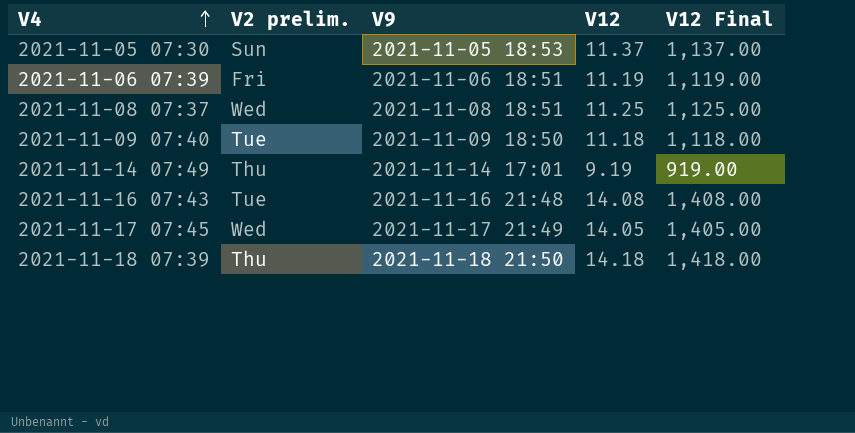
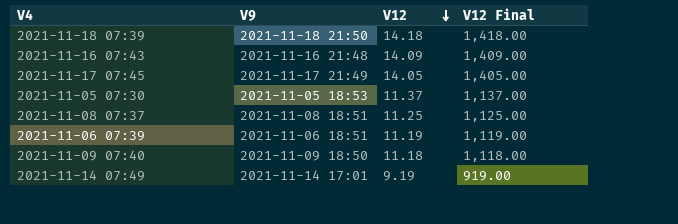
row order: V4 ascending -> V12 descending
column V2 prelim. | position: 2 -> none
2021-11-16 07:43 | V12: 14.08 -> 14.09
2021-11-16 07:43 | V12 Final: 1,408.00 -> 1,409.00

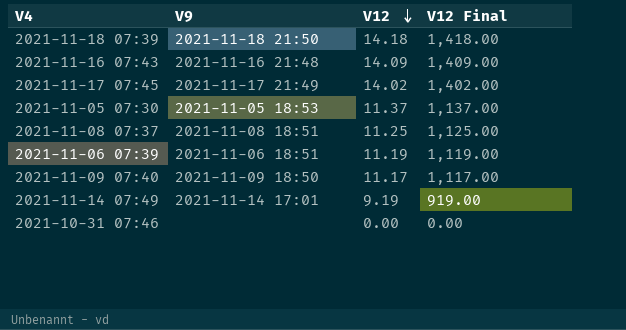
2021-11-17 07:45 | V12: 14.05 -> 14.02
2021-11-17 07:45 | V12 Final: 1,405.00 -> 1,402.00
2021-11-09 07:40 | V12: 11.18 -> 11.17
2021-11-09 07:40 | V12 Final: 1,118.00 -> 1,117.00
row 2021-10-31 07:46: none -> none | 0.00 | 0.00

